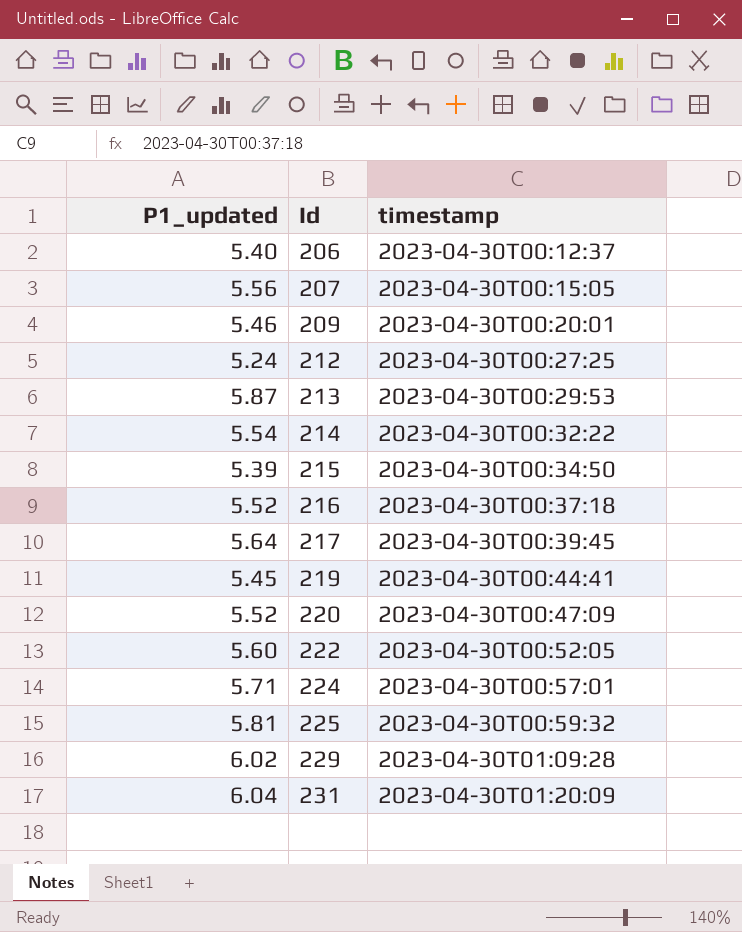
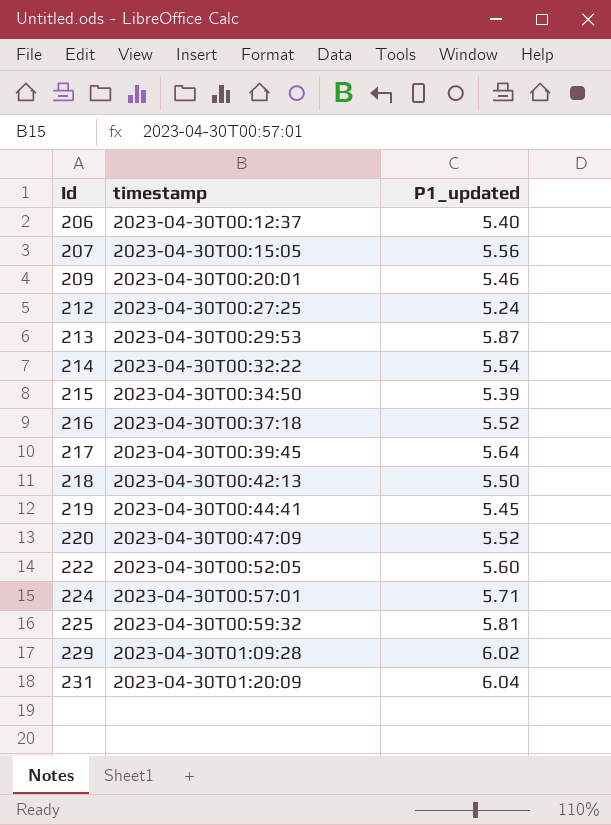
column P1_updated | position: 1 -> 3
row 218: none -> 2023-04-30T00:42:13 | 5.50

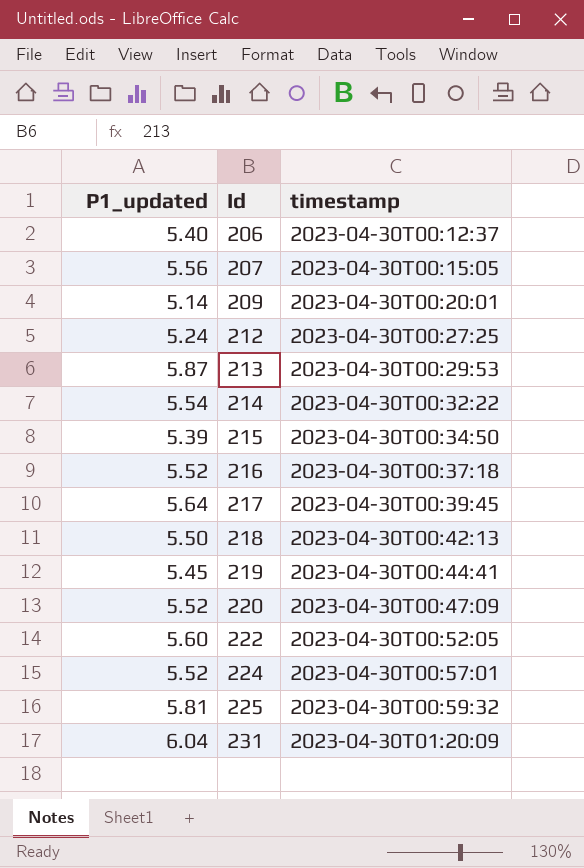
column P1_updated | position: 3 -> 1
row 229: 2023-04-30T01:09:28 | 6.02 -> none
209 | P1_updated: 5.46 -> 5.14
224 | P1_updated: 5.71 -> 5.52

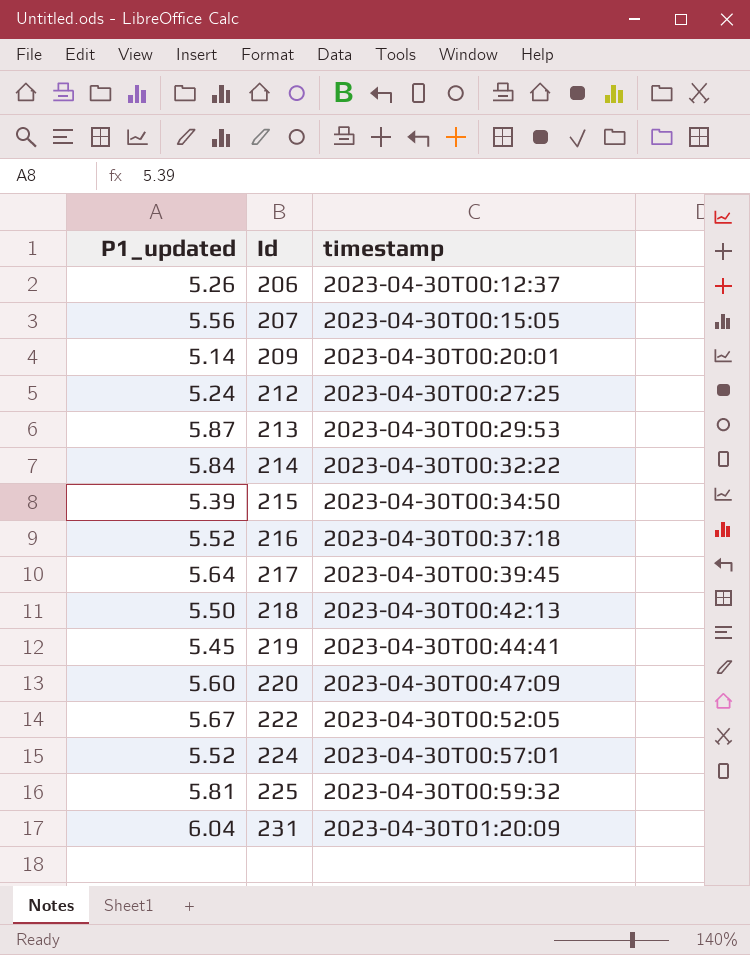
206 | P1_updated: 5.40 -> 5.26
214 | P1_updated: 5.54 -> 5.84
220 | P1_updated: 5.52 -> 5.60
222 | P1_updated: 5.60 -> 5.67

